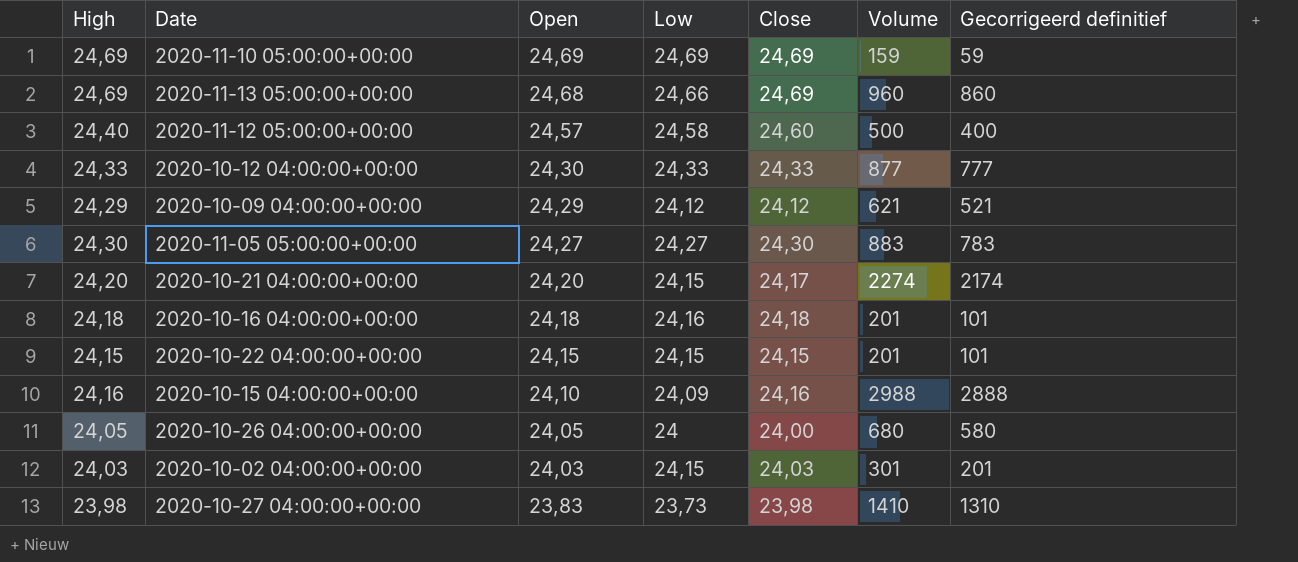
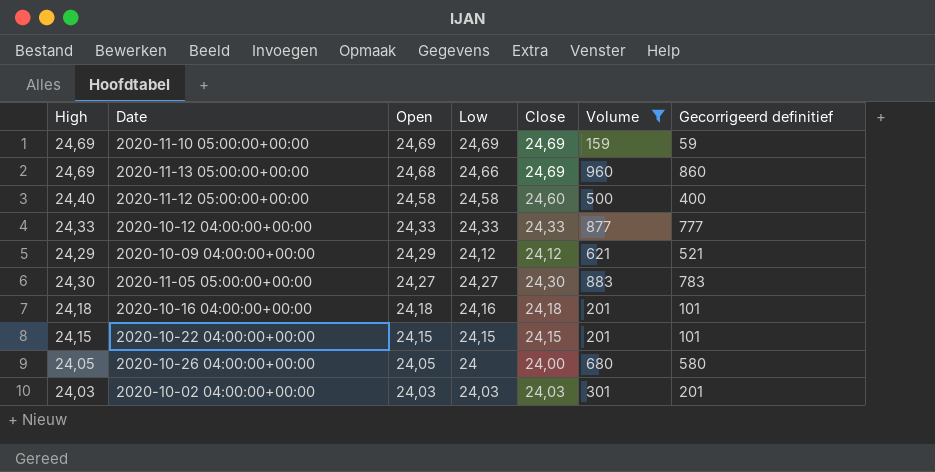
filter: none -> Volume <= 960
2020-11-12 05:00:00+00:00 | Open: 24,57 -> 24,58
2020-10-12 04:00:00+00:00 | Open: 24,30 -> 24,33
2020-10-02 04:00:00+00:00 | Low: 24,15 -> 24,03

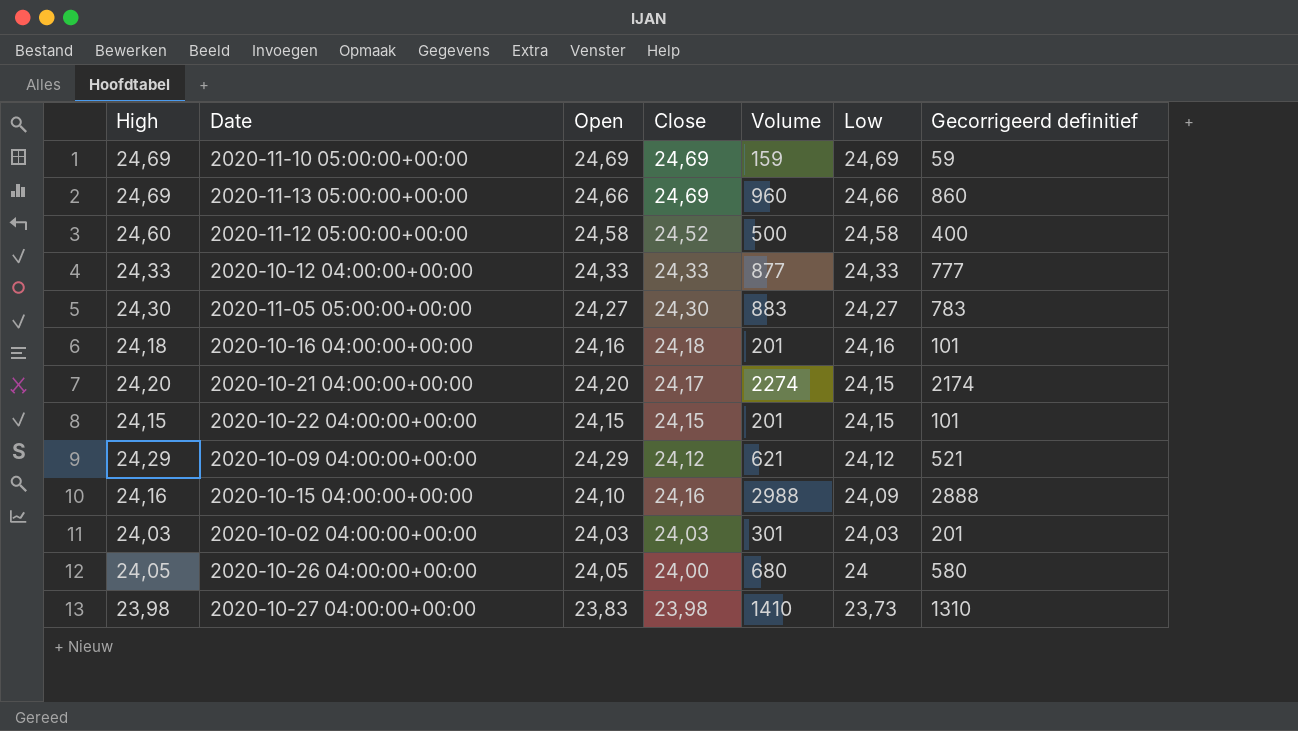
filter: Volume <= 960 -> none
row order: Open descending -> Low descending
column Low | position: 4 -> 6
2020-11-13 05:00:00+00:00 | Open: 24,68 -> 24,66
2020-11-12 05:00:00+00:00 | High: 24,40 -> 24,60
2020-11-12 05:00:00+00:00 | Close: 24,60 -> 24,52
2020-10-16 04:00:00+00:00 | Open: 24,18 -> 24,16

